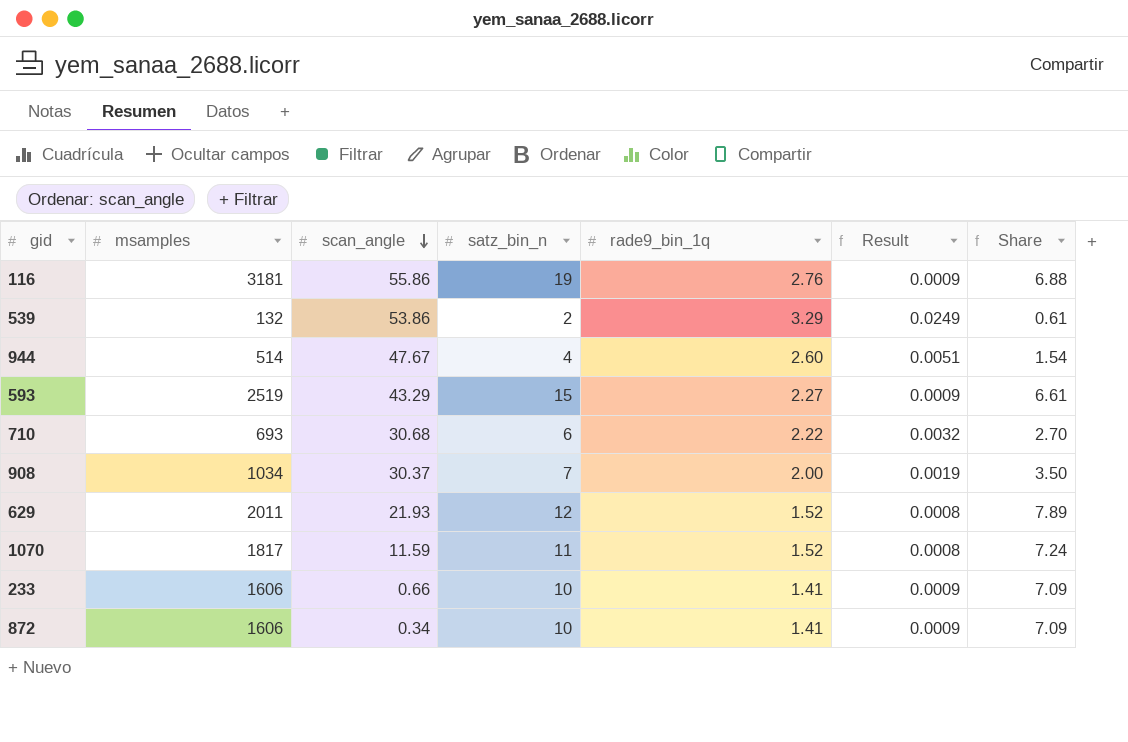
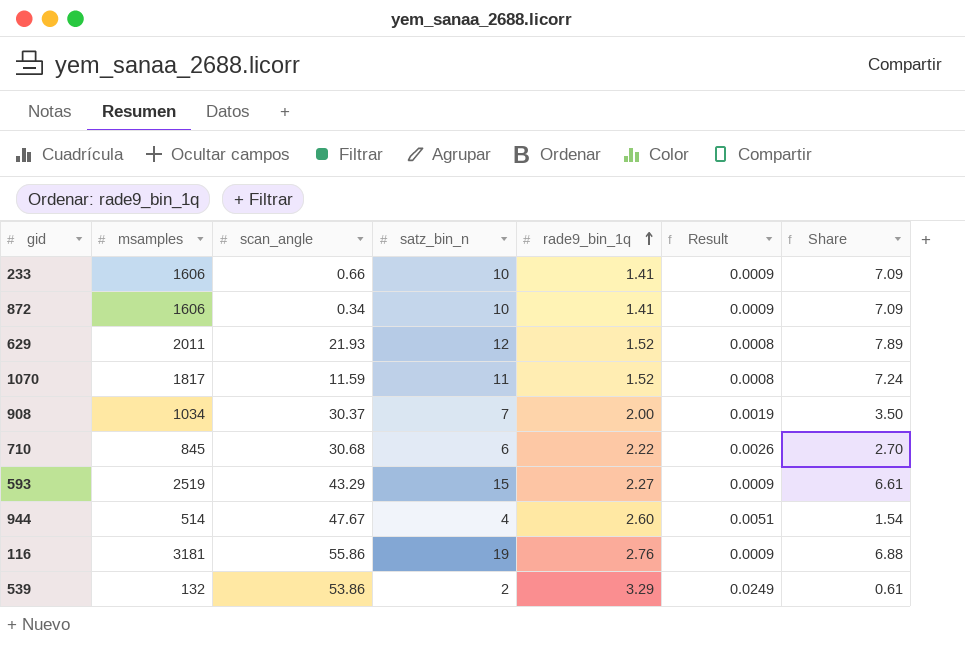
row order: scan_angle descending -> rade9_bin_1q ascending
710 | msamples: 693 -> 845
710 | Result: 0.0032 -> 0.0026

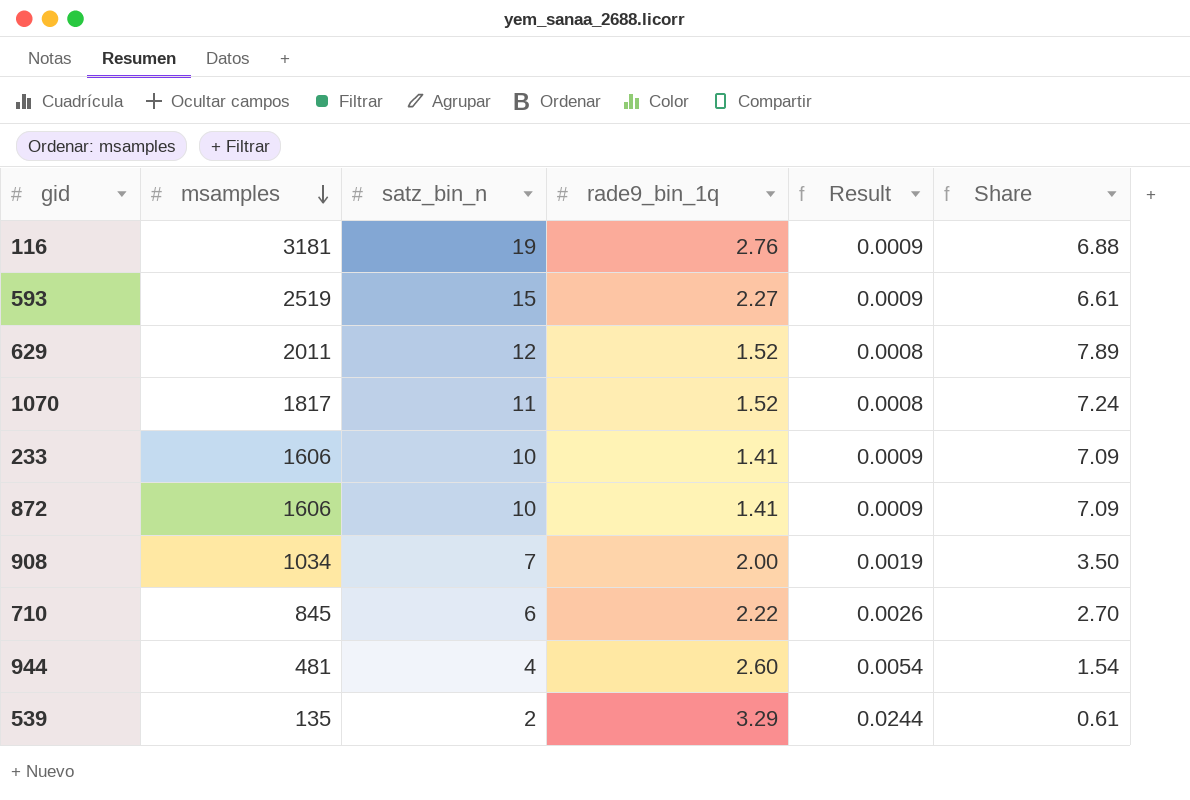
row order: rade9_bin_1q ascending -> msamples descending
column scan_angle | position: 3 -> none
944 | msamples: 514 -> 481
944 | Result: 0.0051 -> 0.0054
539 | msamples: 132 -> 135
539 | Result: 0.0249 -> 0.0244

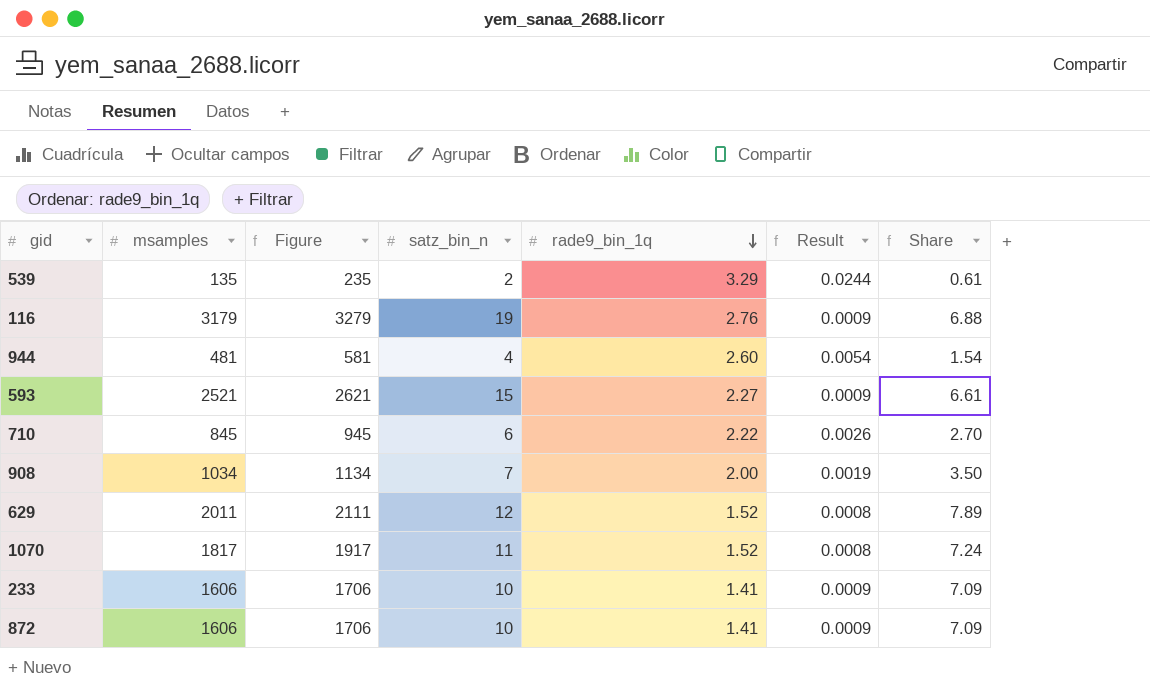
row order: msamples descending -> rade9_bin_1q descending
column Figure | formula: none -> [msamples] + 100
116 | msamples: 3181 -> 3179
593 | msamples: 2519 -> 2521

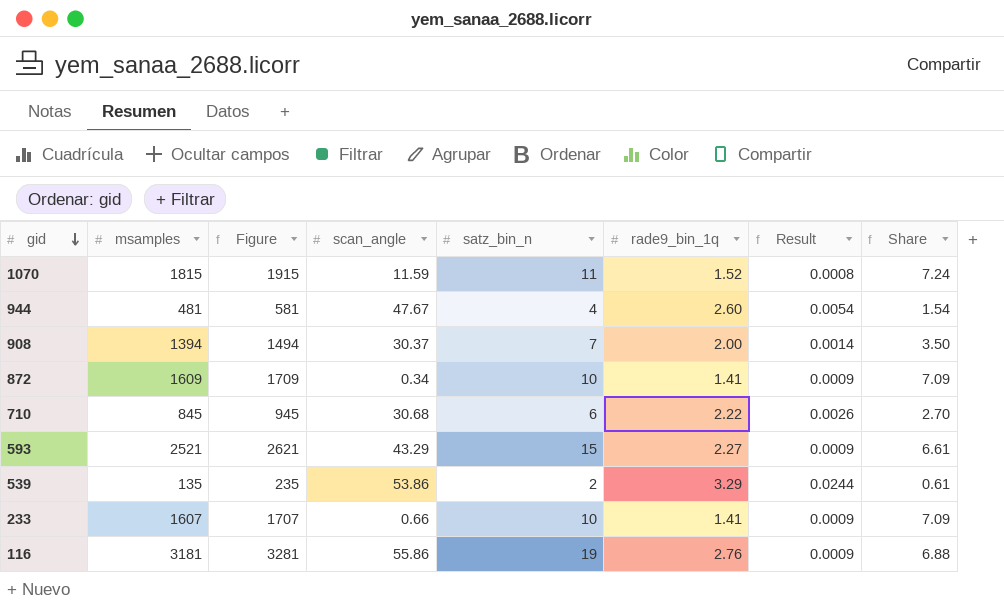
row order: rade9_bin_1q descending -> gid descending
column scan_angle | position: none -> 4
row 629: 2011 | 2111 | 12 | 1.52 | 0.0008 | 7.89 -> none
1070 | msamples: 1817 -> 1815
1070 | Figure: 1917 -> 1915
908 | msamples: 1034 -> 1394
908 | Figure: 1134 -> 1494
908 | Result: 0.0019 -> 0.0014
872 | msamples: 1606 -> 1609
872 | Figure: 1706 -> 1709
233 | msamples: 1606 -> 1607
233 | Figure: 1706 -> 1707
116 | msamples: 3179 -> 3181
116 | Figure: 3279 -> 3281

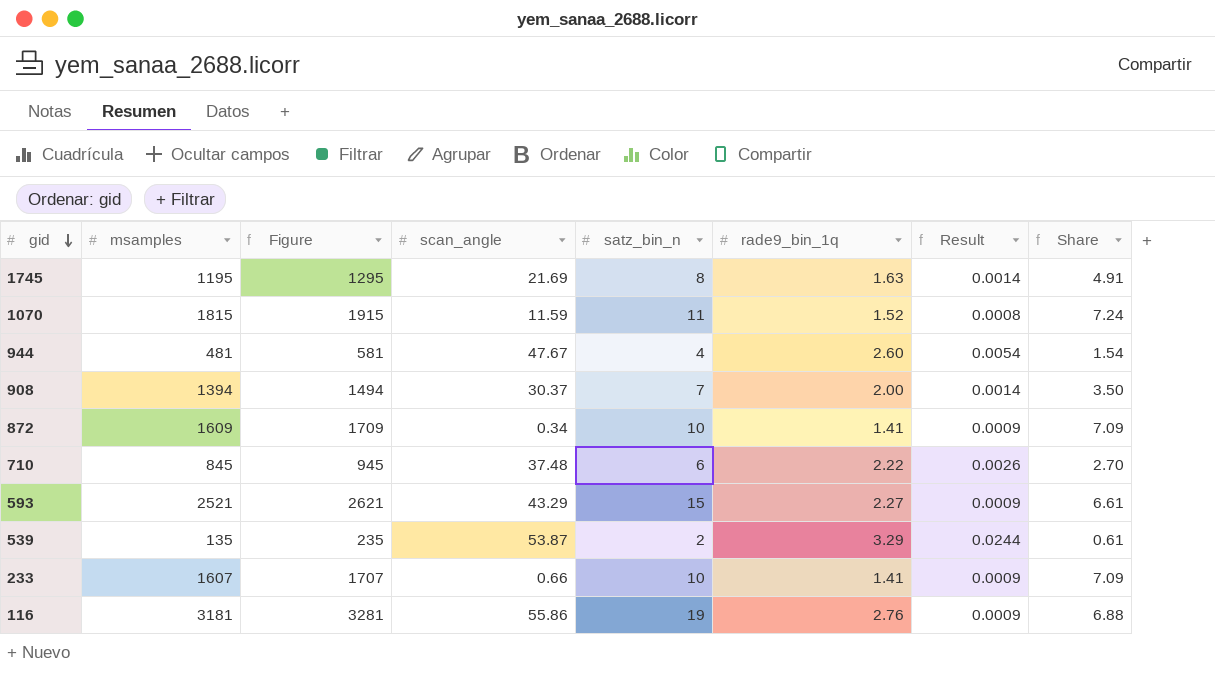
row 1745: none -> 1195 | 1295 | 21.69 | 8 | 1.63 | 0.0014 | 4.91
710 | scan_angle: 30.68 -> 37.48
539 | scan_angle: 53.86 -> 53.87

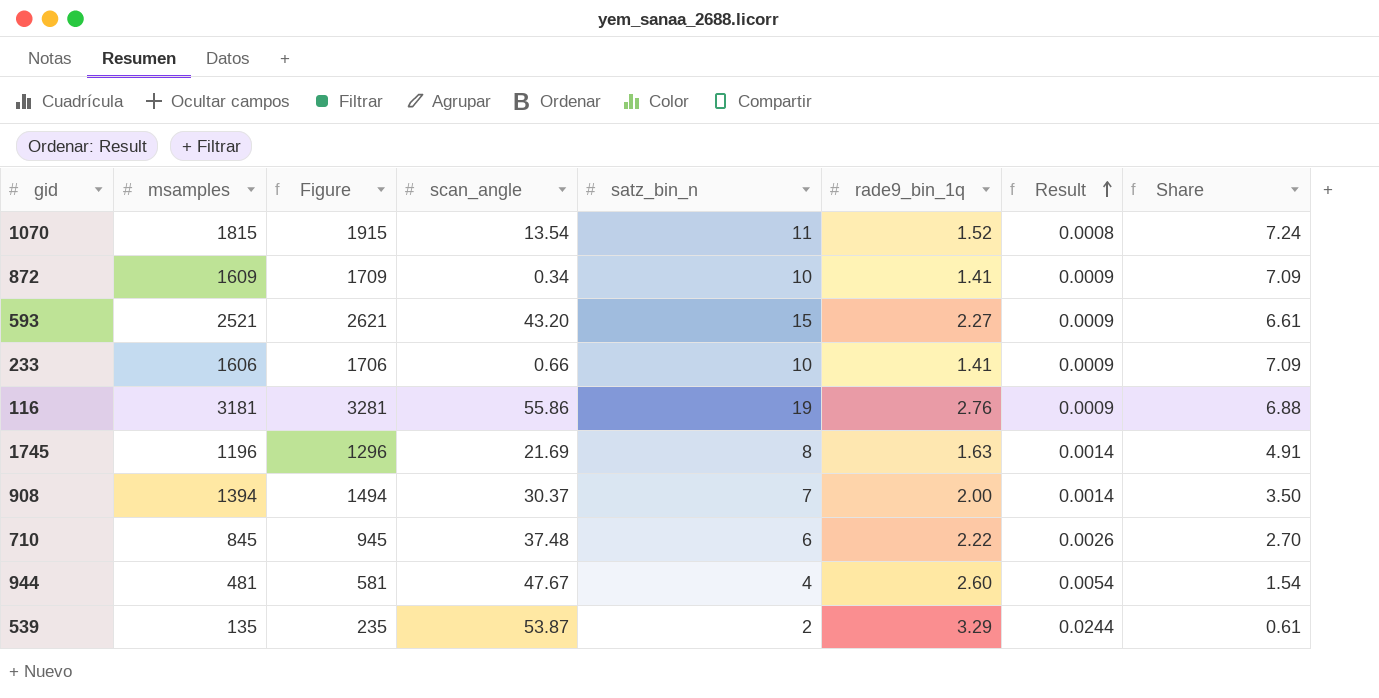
row order: gid descending -> Result ascending
1070 | scan_angle: 11.59 -> 13.54
593 | scan_angle: 43.29 -> 43.20
233 | msamples: 1607 -> 1606
233 | Figure: 1707 -> 1706
1745 | msamples: 1195 -> 1196
1745 | Figure: 1295 -> 1296

